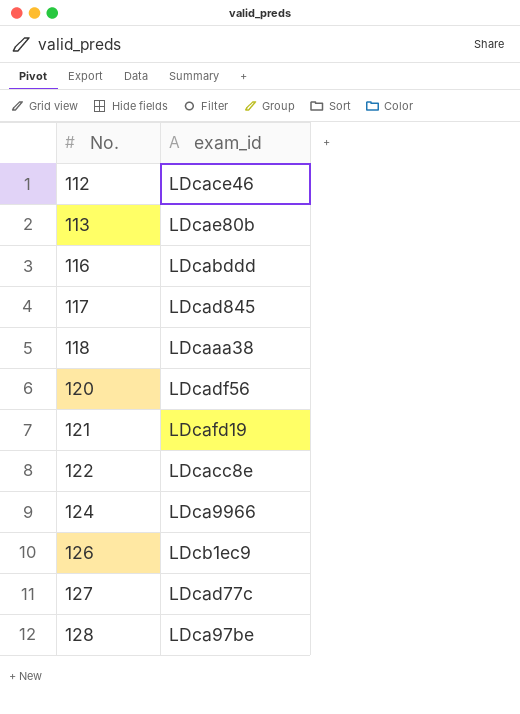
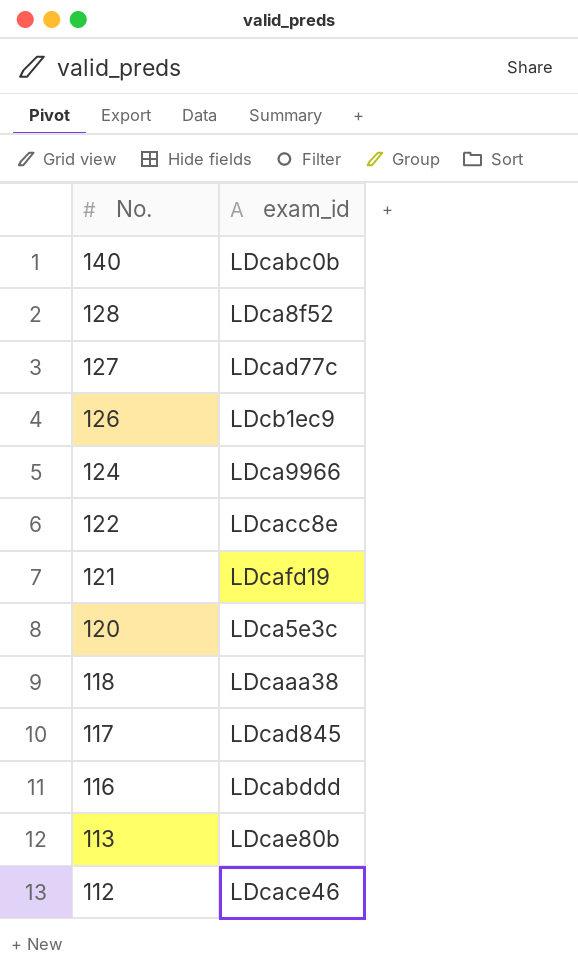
row order: No. ascending -> No. descending
row 140: none -> LDcabc0b
128 | exam_id: LDca97be -> LDca8f52
120 | exam_id: LDcadf56 -> LDca5e3c

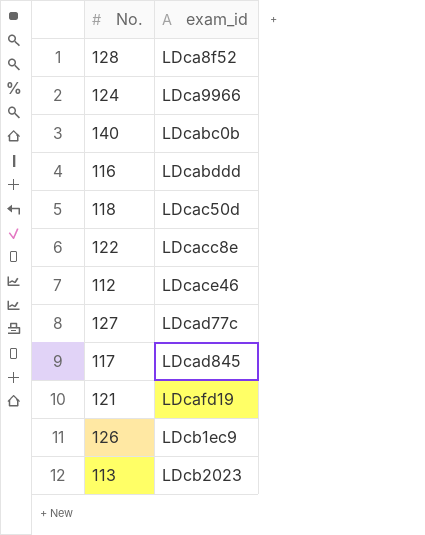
row order: No. descending -> exam_id ascending
row 120: LDca5e3c -> none
118 | exam_id: LDcaaa38 -> LDcac50d
113 | exam_id: LDcae80b -> LDcb2023

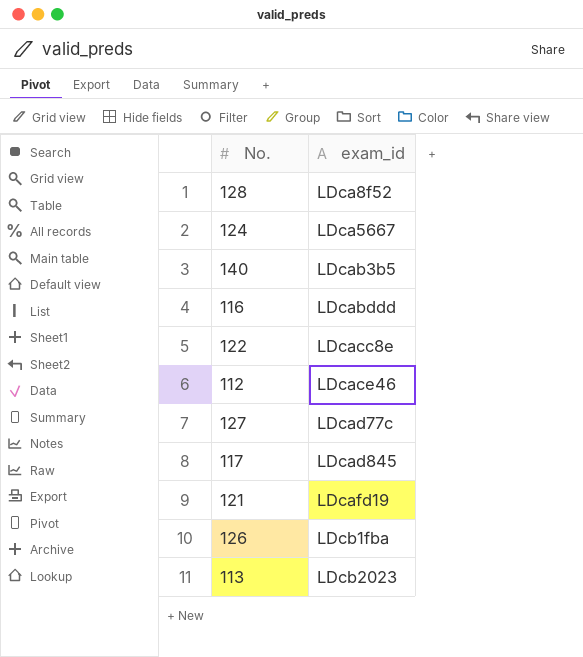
row 118: LDcac50d -> none
124 | exam_id: LDca9966 -> LDca5667
140 | exam_id: LDcabc0b -> LDcab3b5
126 | exam_id: LDcb1ec9 -> LDcb1fba

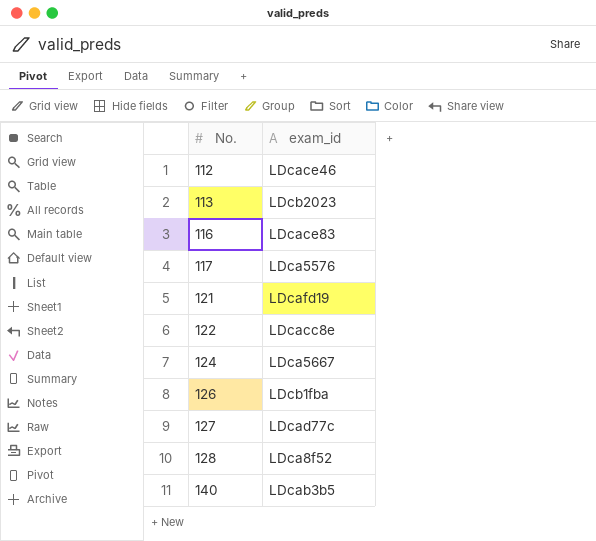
row order: exam_id ascending -> No. ascending
116 | exam_id: LDcabddd -> LDcace83
117 | exam_id: LDcad845 -> LDca5576

